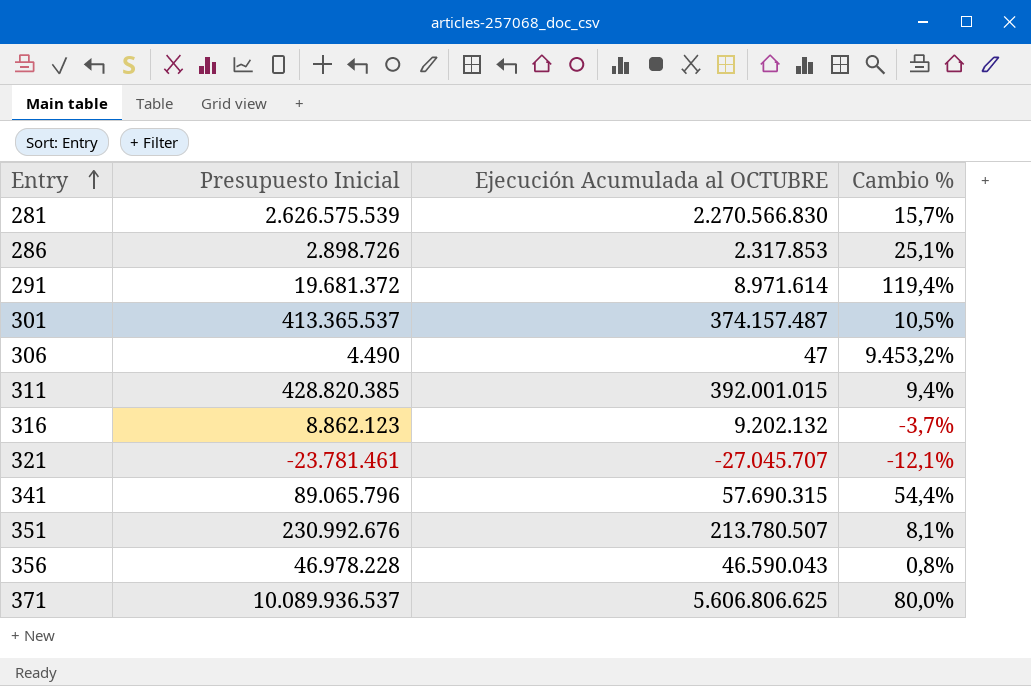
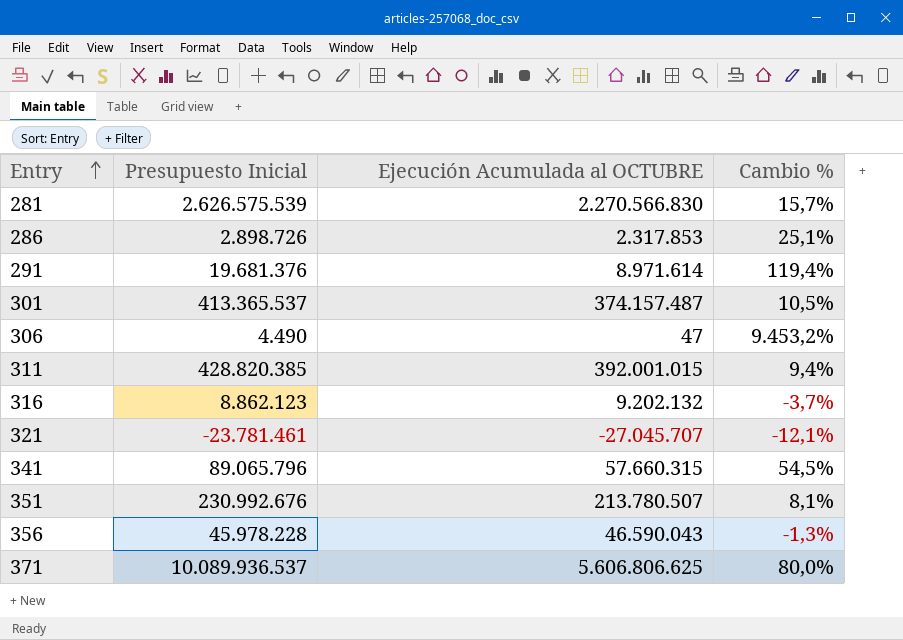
291 | Presupuesto Inicial: 19.681.372 -> 19.681.376
341 | Ejecución Acumulada al OCTUBRE: 57.690.315 -> 57.660.315
341 | Cambio %: 54,4% -> 54,5%
356 | Presupuesto Inicial: 46.978.228 -> 45.978.228
356 | Cambio %: 0,8% -> -1,3%

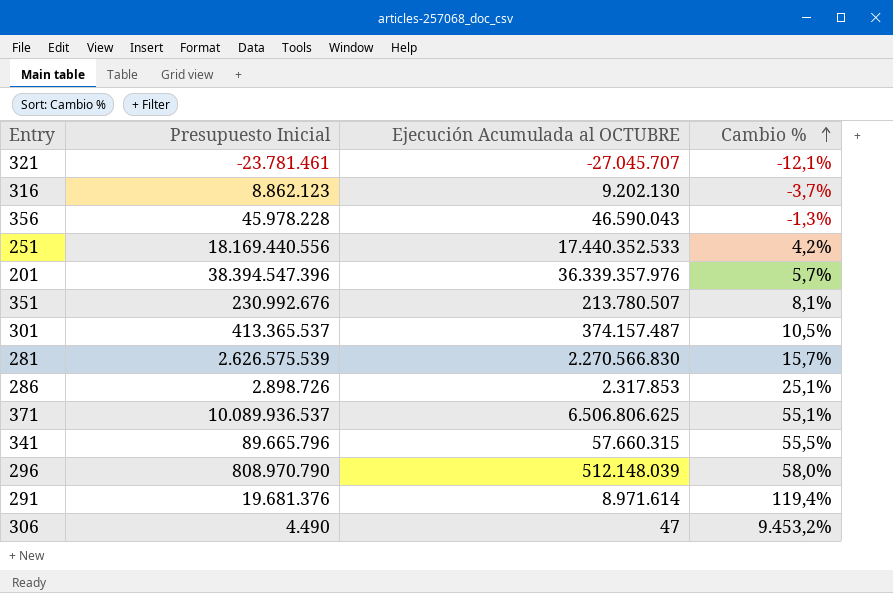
row order: Entry ascending -> Cambio % ascending
row 311: 428.820.385 | 392.001.015 | 9,4% -> none
316 | Ejecución Acumulada al OCTUBRE: 9.202.132 -> 9.202.130
row 251: none -> 18.169.440.556 | 17.440.352.533 | 4,2%
row 201: none -> 38.394.547.396 | 36.339.357.976 | 5,7%
371 | Ejecución Acumulada al OCTUBRE: 5.606.806.625 -> 6.506.806.625
371 | Cambio %: 80,0% -> 55,1%
341 | Presupuesto Inicial: 89.065.796 -> 89.665.796
341 | Cambio %: 54,5% -> 55,5%
row 296: none -> 808.970.790 | 512.148.039 | 58,0%

